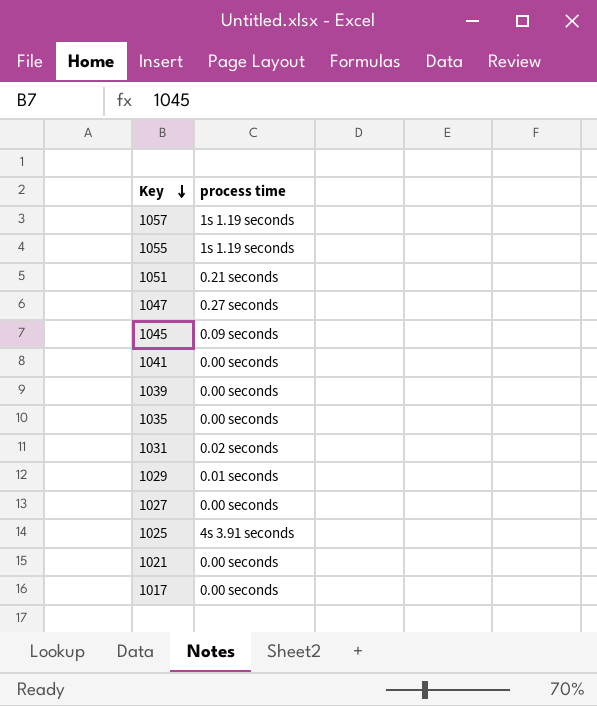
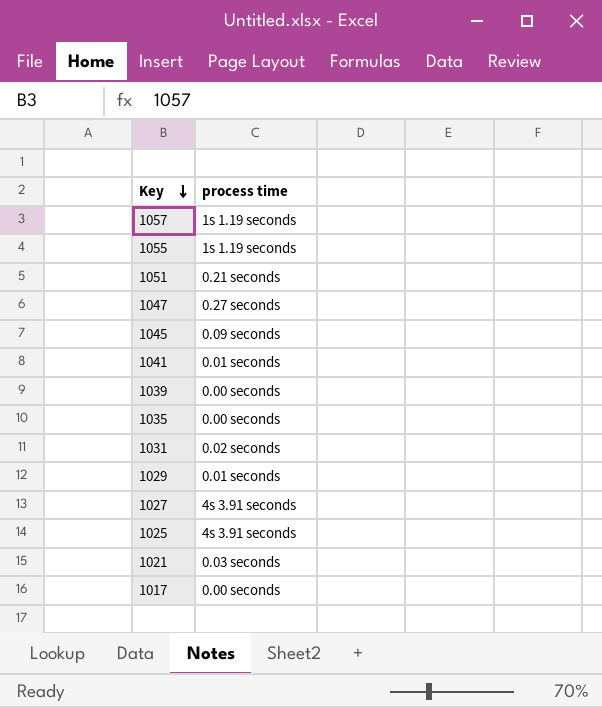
1041 | process time: 0.00 seconds -> 0.01 seconds
1027 | process time: 0.00 seconds -> 4s 3.91 seconds
1021 | process time: 0.00 seconds -> 0.03 seconds

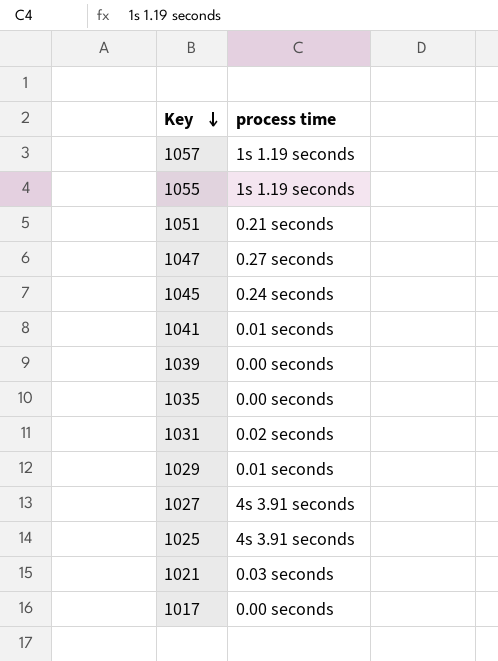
1045 | process time: 0.09 seconds -> 0.24 seconds

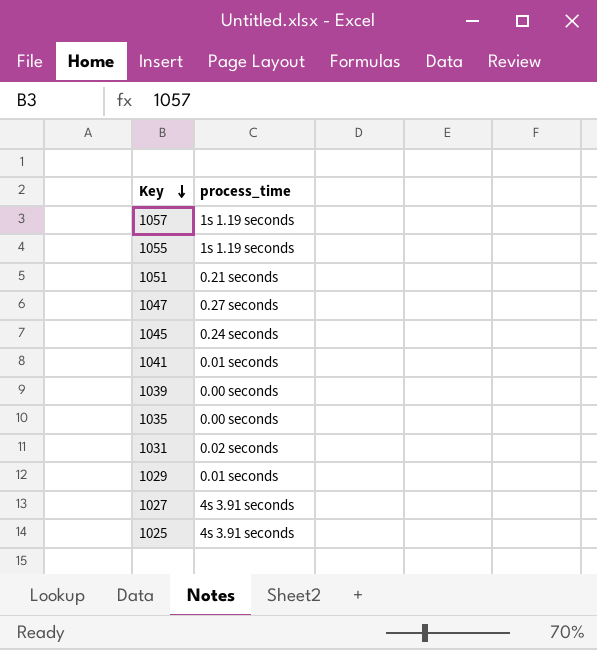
column name: process time -> process_time
row 1021: 0.03 seconds -> none
row 1017: 0.00 seconds -> none

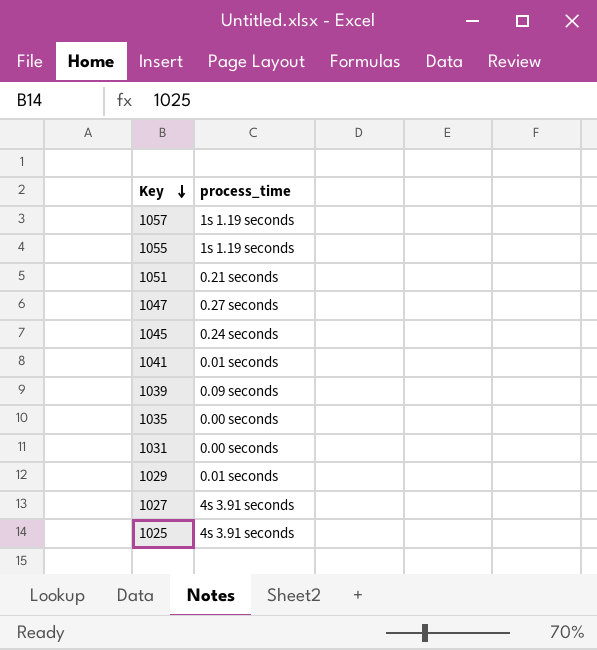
1039 | process_time: 0.00 seconds -> 0.09 seconds
1031 | process_time: 0.02 seconds -> 0.00 seconds

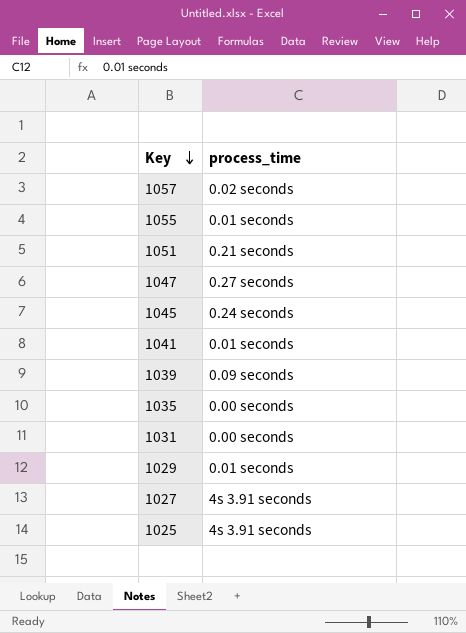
1057 | process_time: 1s 1.19 seconds -> 0.02 seconds
1055 | process_time: 1s 1.19 seconds -> 0.01 seconds

